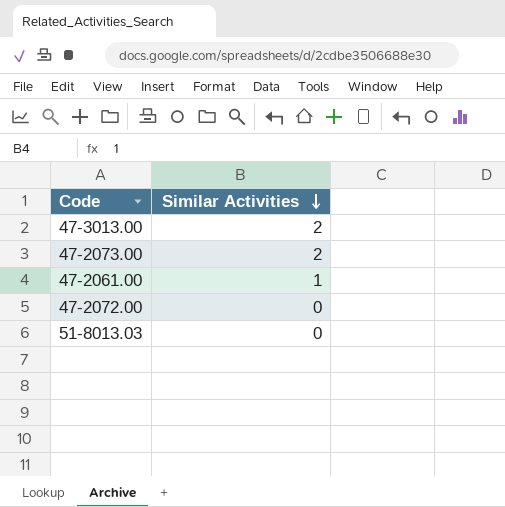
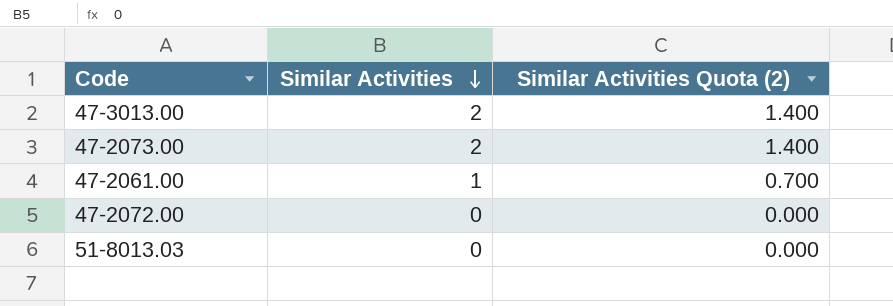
column Similar Activities Quota (2) | formula: none -> [Similar Activities] * 0.7

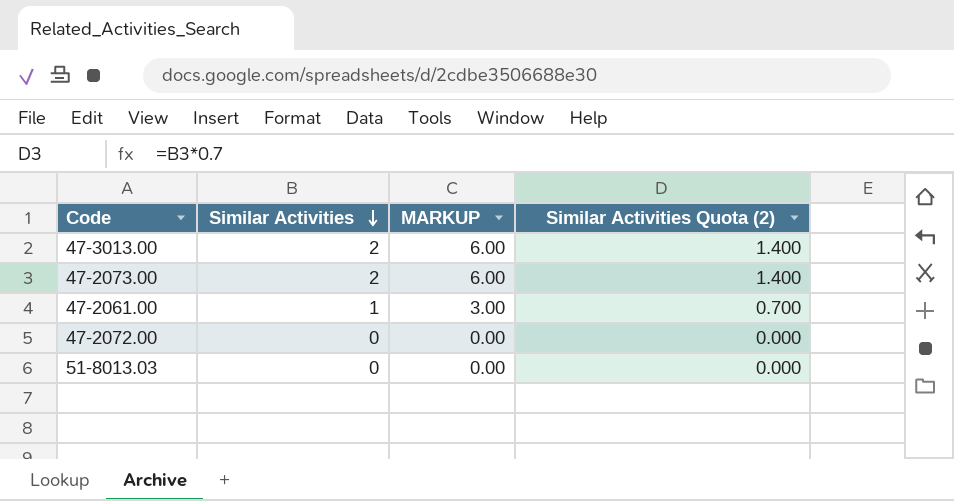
column MARKUP | formula: none -> [Similar Activities] * 3

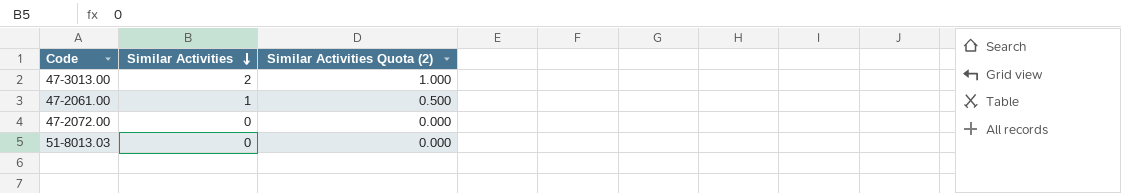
column MARKUP | formula: [Similar Activities] * 3 -> none
column Similar Activities Quota (2) | formula: [Similar Activities] * 0.7 -> [Similar Activities] * 0.5
row 47-2073.00: 2 | 6.00 | 1.400 -> none

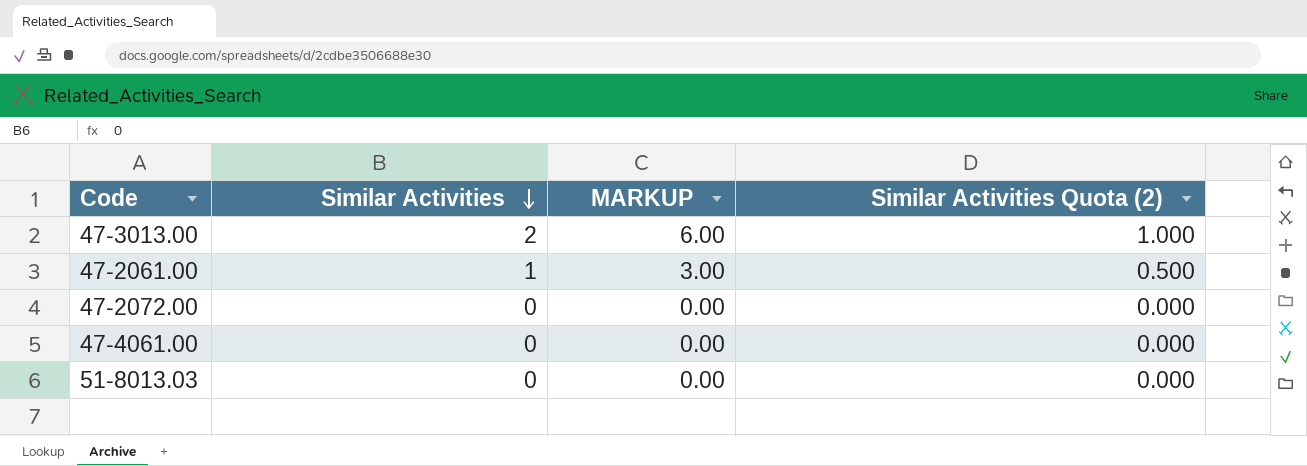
column MARKUP | formula: none -> [Similar Activities] * 3
row 47-4061.00: none -> 0 | 0.00 | 0.000

